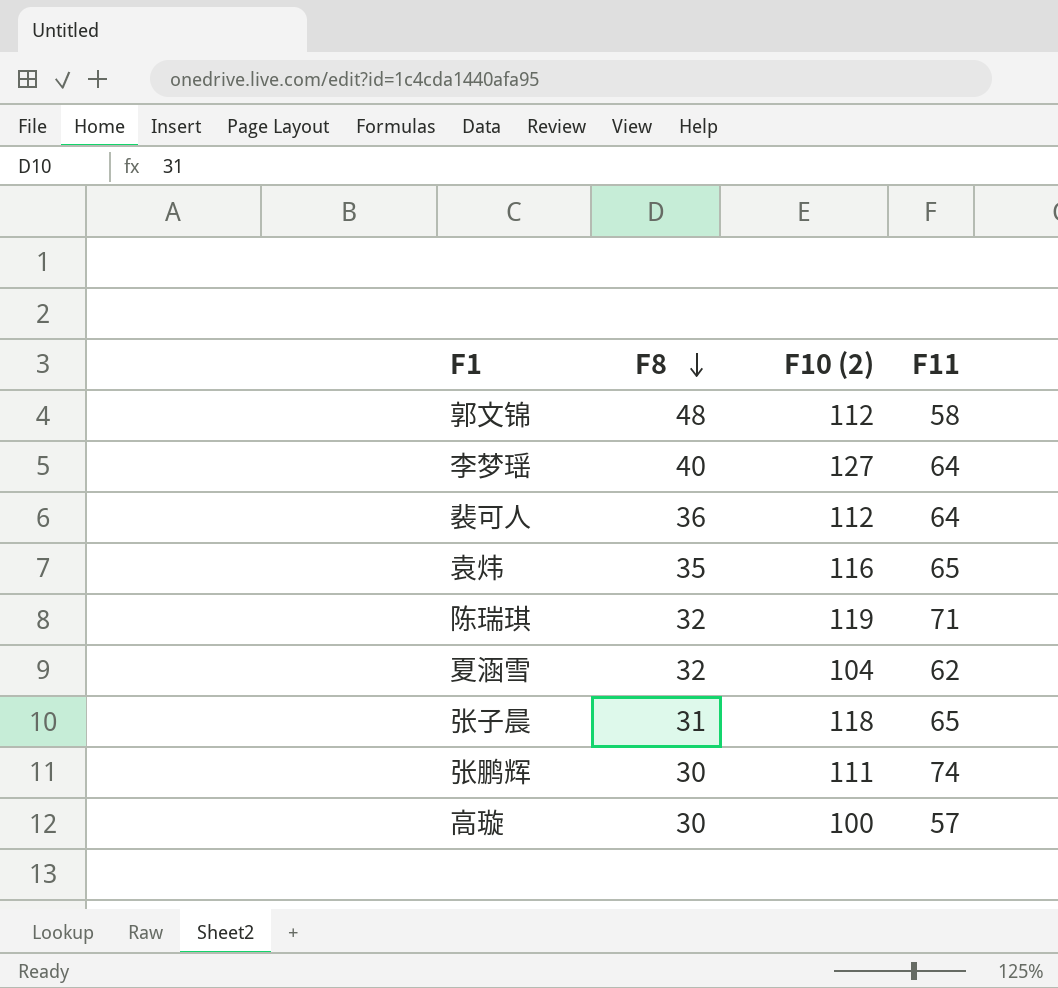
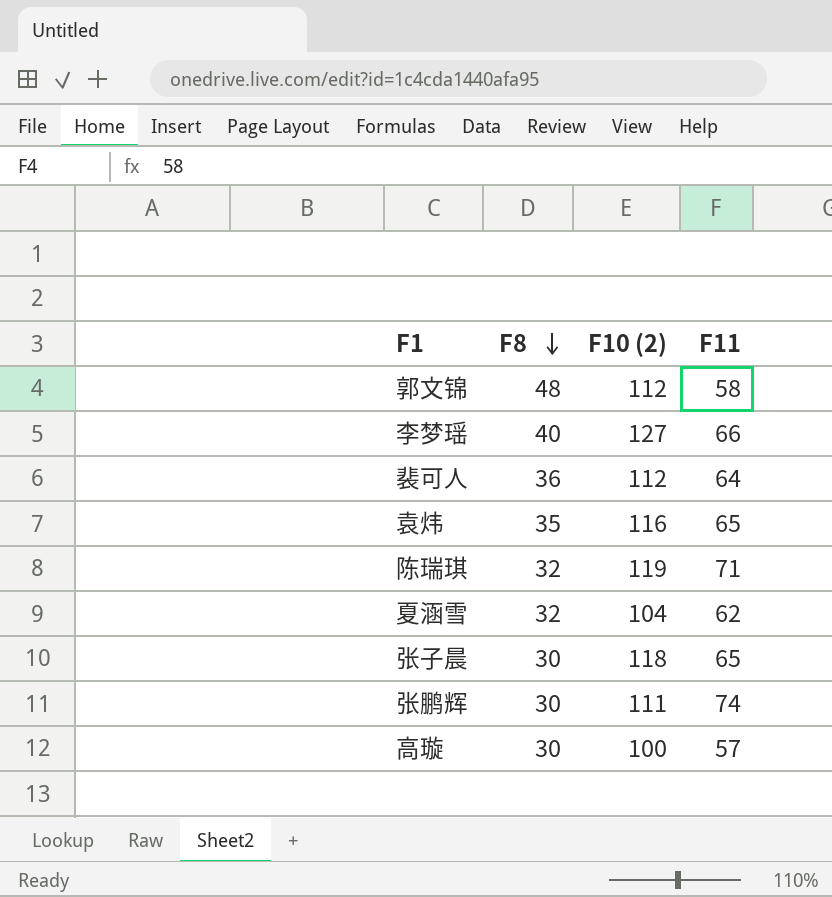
李梦瑶 | F11: 64 -> 66
张子晨 | F8: 31 -> 30

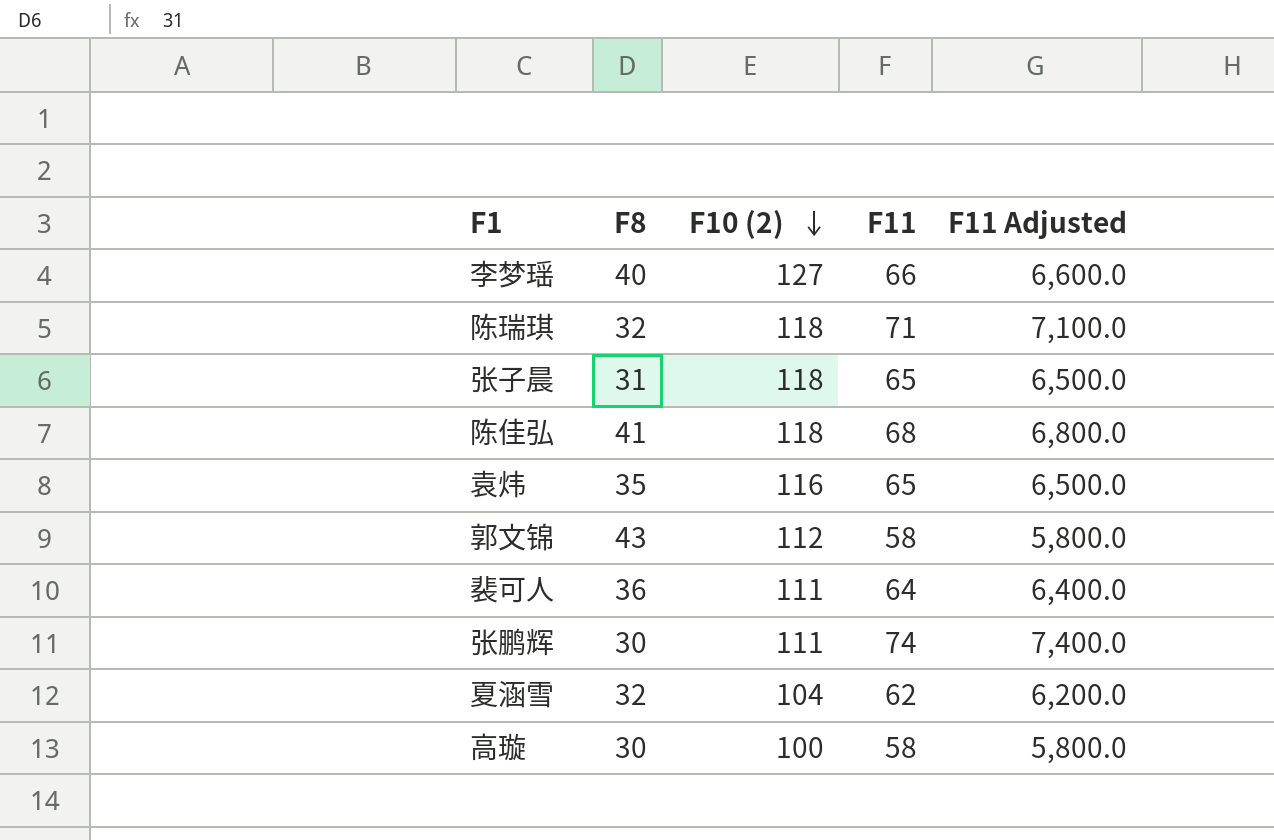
row order: F8 descending -> F10 (2) descending
column F11 Adjusted | formula: none -> [F11] * 100
陈瑞琪 | F10 (2): 119 -> 118
张子晨 | F8: 30 -> 31
row 陈佳弘: none -> 41 | 118 | 68 | 6,800.0
郭文锦 | F8: 48 -> 43
裴可人 | F10 (2): 112 -> 111
高璇 | F11: 57 -> 58

